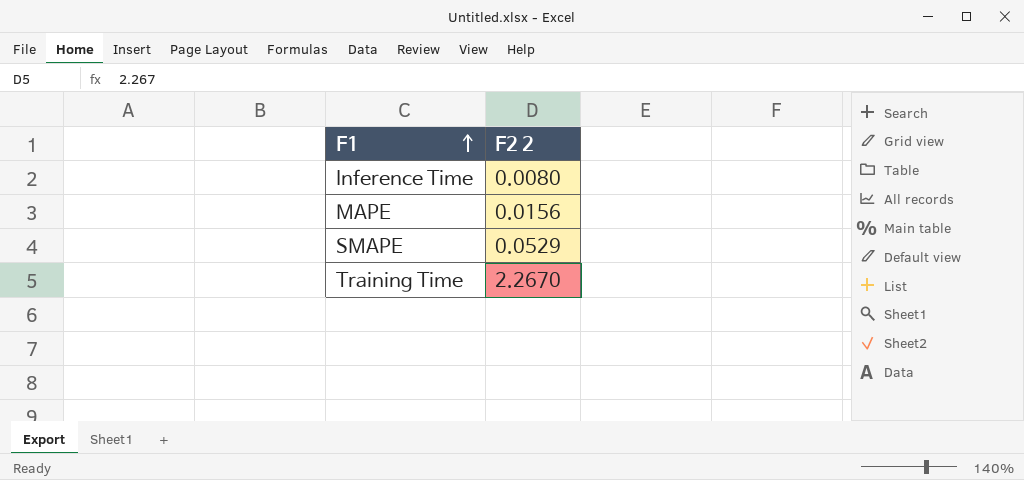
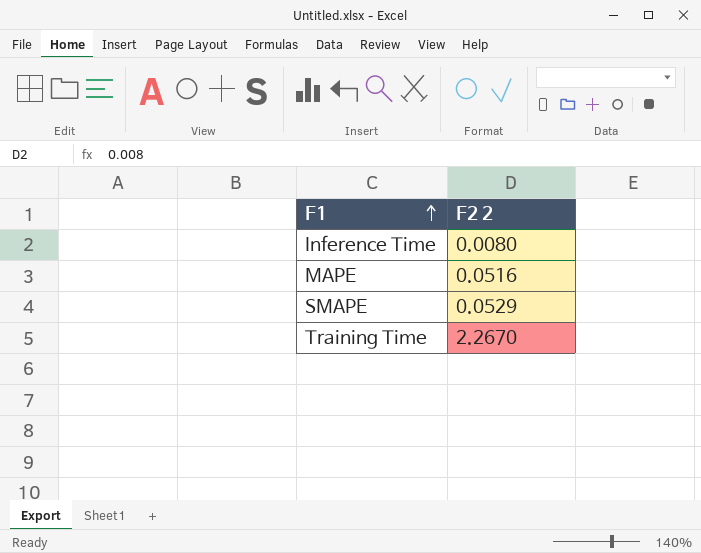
MAPE | F2 2: 0.0156 -> 0.0516

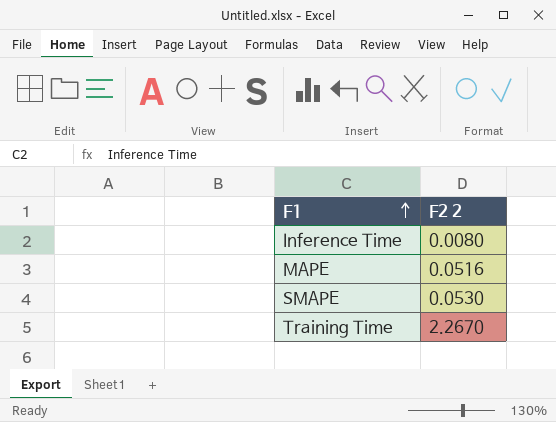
SMAPE | F2 2: 0.0529 -> 0.0530

